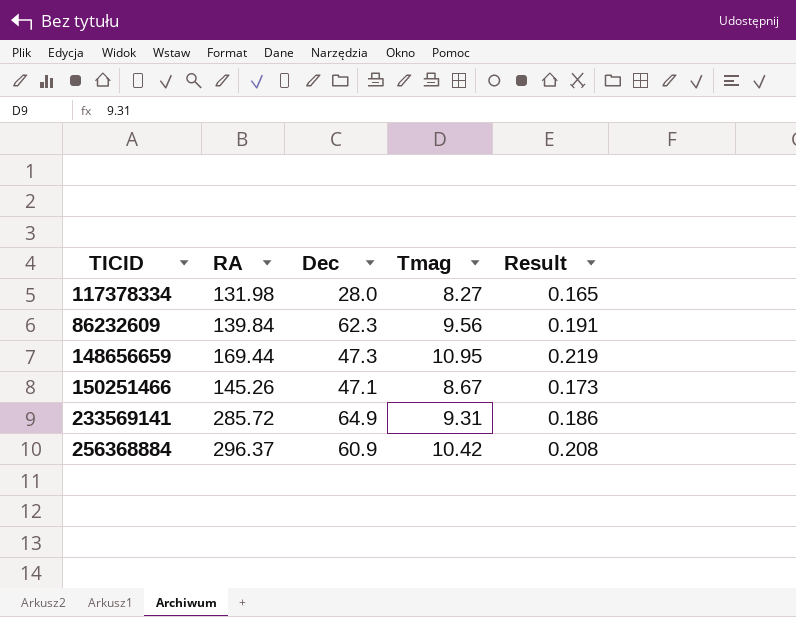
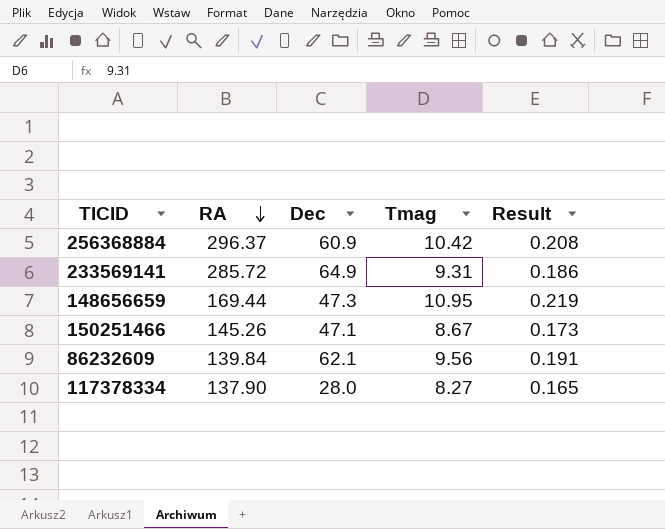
row order: none -> RA descending
86232609 | Dec: 62.3 -> 62.1
117378334 | RA: 131.98 -> 137.90

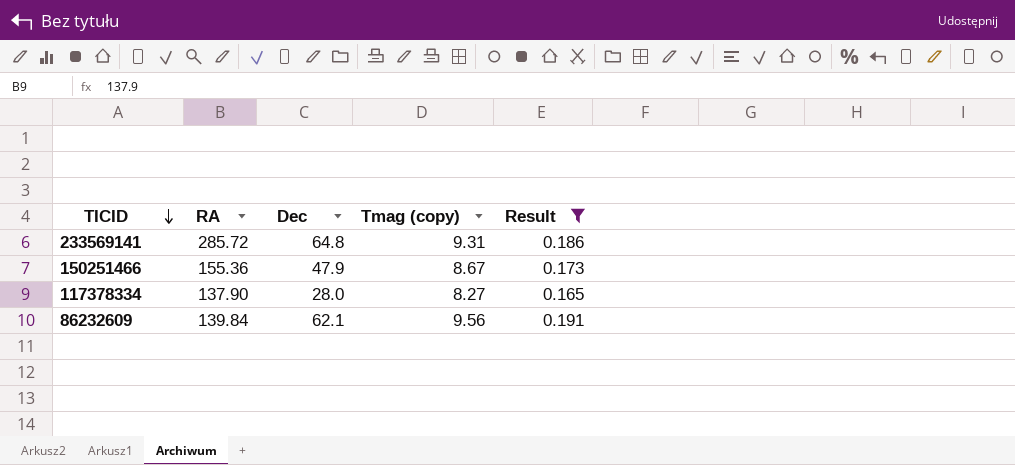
filter: none -> Result <= 0.191
row order: RA descending -> TICID descending
column name: Tmag -> Tmag (copy)
233569141 | Dec: 64.9 -> 64.8
150251466 | RA: 145.26 -> 155.36
150251466 | Dec: 47.1 -> 47.9

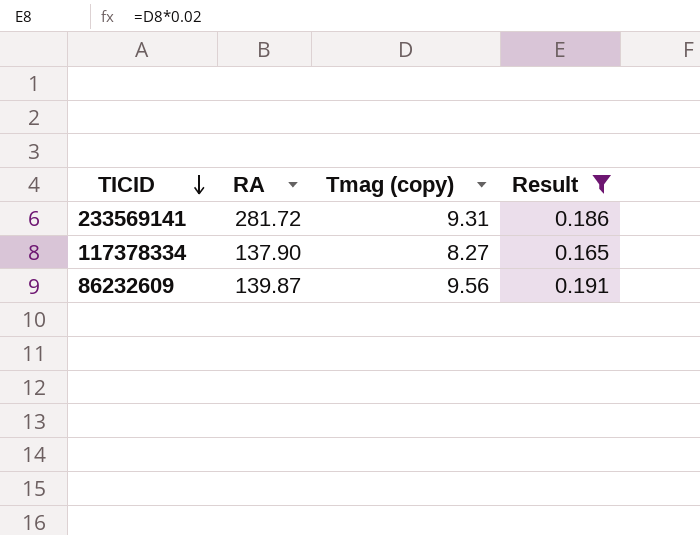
column Dec | position: 3 -> none
row 150251466: 155.36 | 47.9 | 8.67 | 0.173 -> none
233569141 | RA: 285.72 -> 281.72
86232609 | RA: 139.84 -> 139.87

